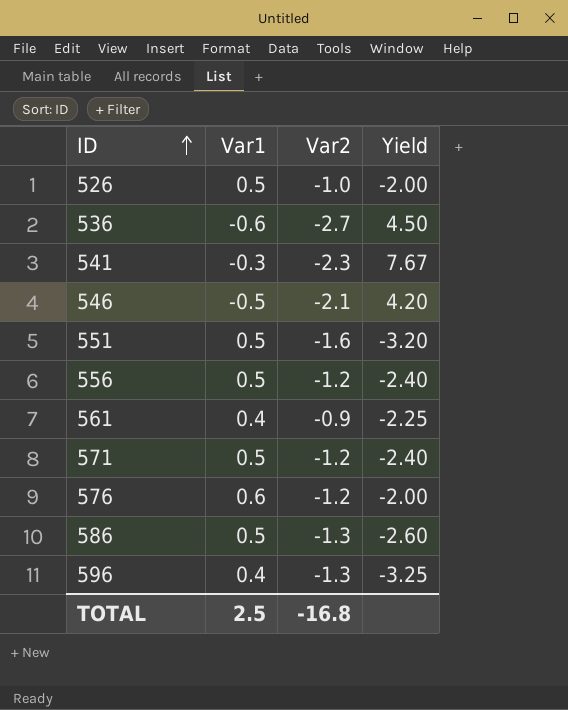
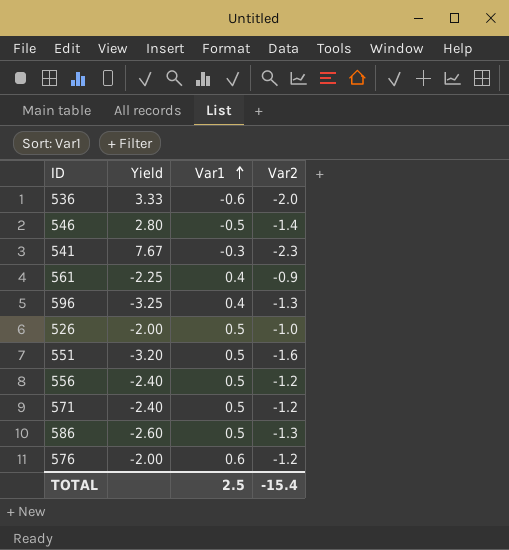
row order: ID ascending -> Var1 ascending
column Yield | position: 4 -> 2
536 | Yield: 4.50 -> 3.33
536 | Var2: -2.7 -> -2.0
546 | Yield: 4.20 -> 2.80
546 | Var2: -2.1 -> -1.4
TOTAL | Var2: -16.8 -> -15.4

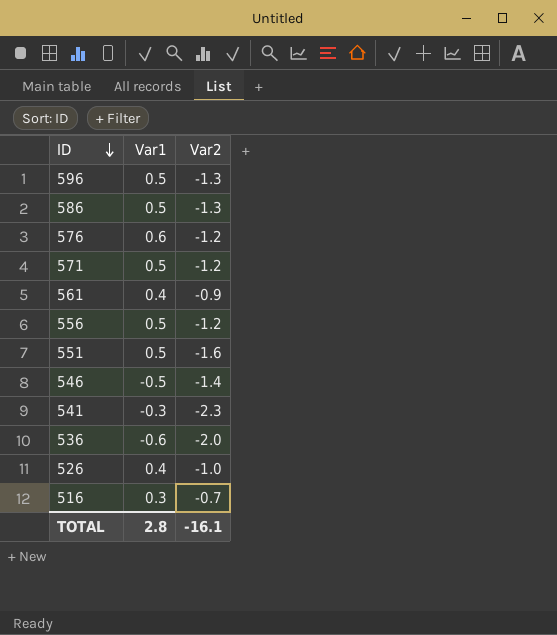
row order: Var1 ascending -> ID descending
column Yield | formula: [Var2] / [Var1] -> none
596 | Var1: 0.4 -> 0.5
526 | Var1: 0.5 -> 0.4
row 516: none -> 0.3 | -0.7
TOTAL | Var1: 2.5 -> 2.8
TOTAL | Var2: -15.4 -> -16.1

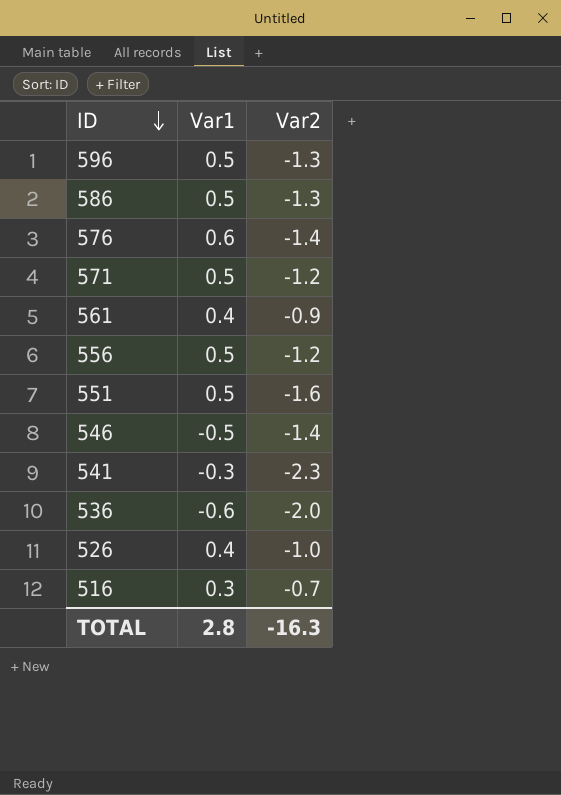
576 | Var2: -1.2 -> -1.4
TOTAL | Var2: -16.1 -> -16.3

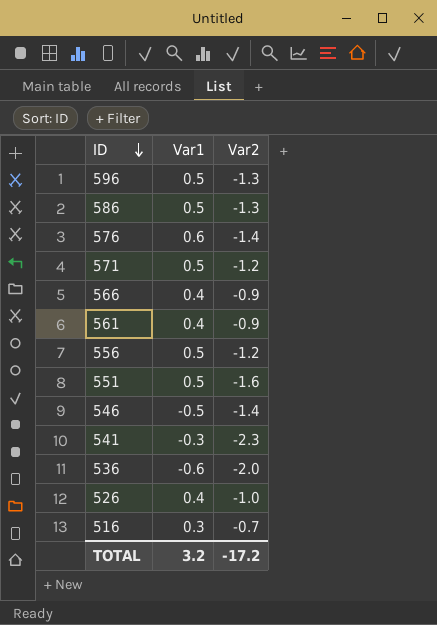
row 566: none -> 0.4 | -0.9
TOTAL | Var1: 2.8 -> 3.2
TOTAL | Var2: -16.3 -> -17.2

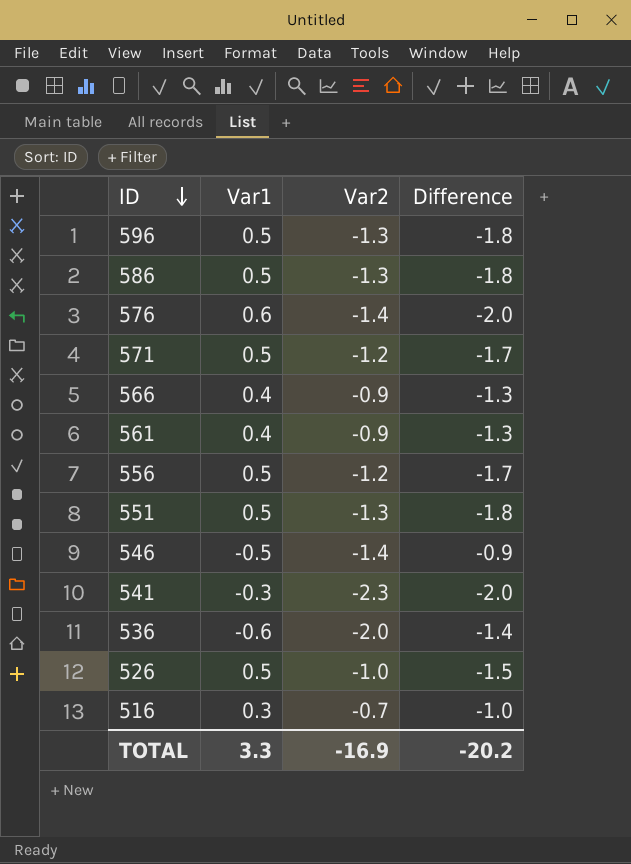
column Difference | formula: none -> [Var2] - [Var1]
551 | Var2: -1.6 -> -1.3
526 | Var1: 0.4 -> 0.5
TOTAL | Var1: 3.2 -> 3.3
TOTAL | Var2: -17.2 -> -16.9

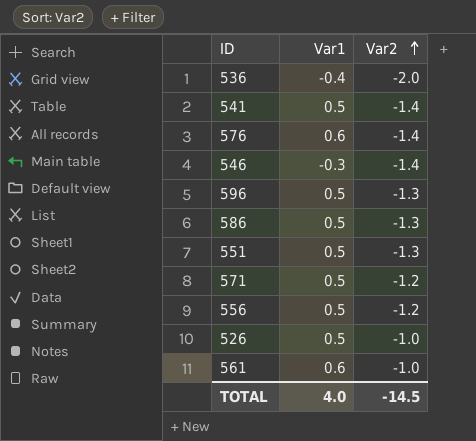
row order: ID descending -> Var2 ascending
column Difference | formula: [Var2] - [Var1] -> none
row 566: 0.4 | -0.9 | -1.3 -> none
row 516: 0.3 | -0.7 | -1.0 -> none
536 | Var1: -0.6 -> -0.4
541 | Var1: -0.3 -> 0.5
541 | Var2: -2.3 -> -1.4
546 | Var1: -0.5 -> -0.3
561 | Var1: 0.4 -> 0.6
561 | Var2: -0.9 -> -1.0
TOTAL | Var1: 3.3 -> 4.0
TOTAL | Var2: -16.9 -> -14.5

